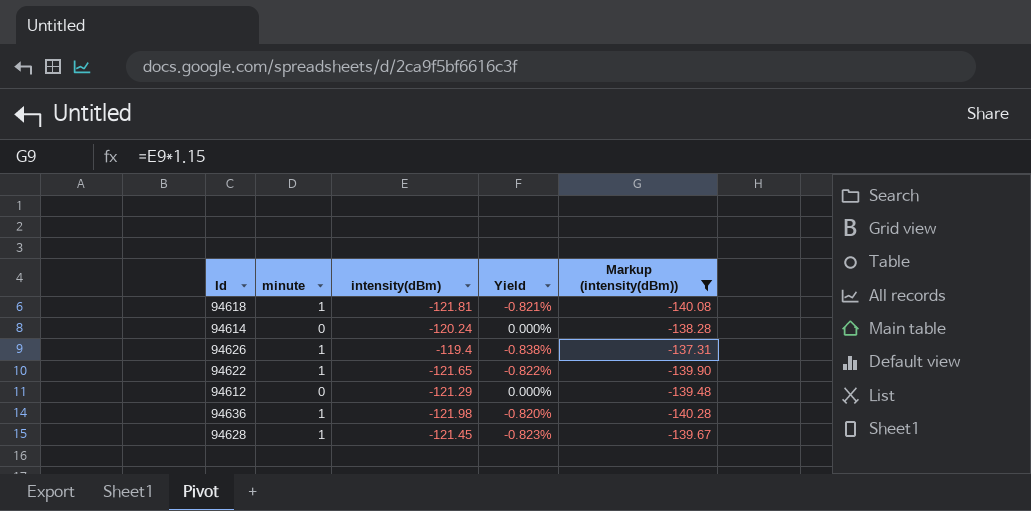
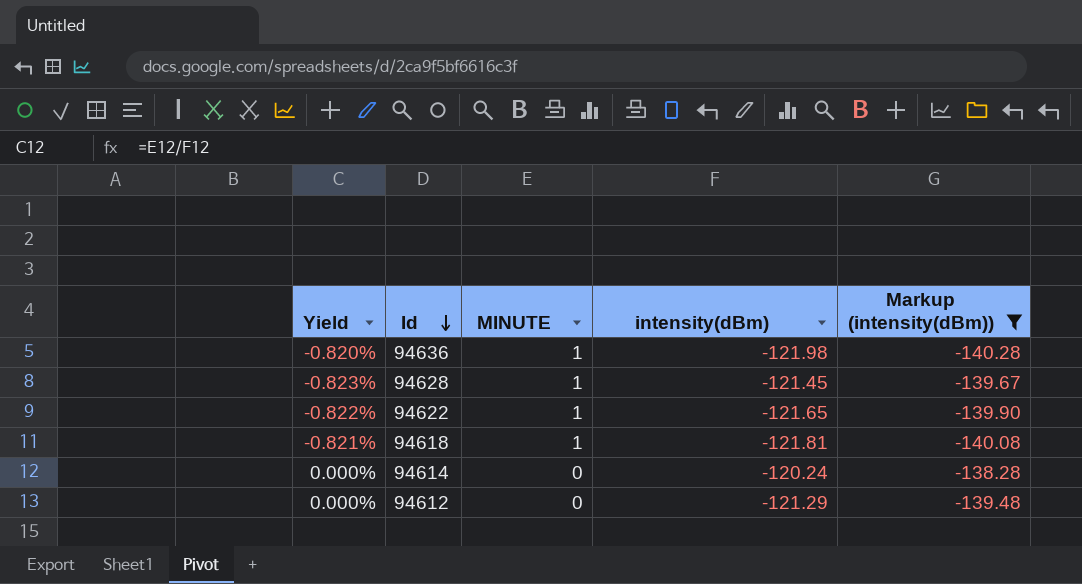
row order: none -> Id descending
column Yield | position: 4 -> 1
column name: minute -> MINUTE
row 94626: 1 | -119.4 | -0.838% | -137.31 -> none

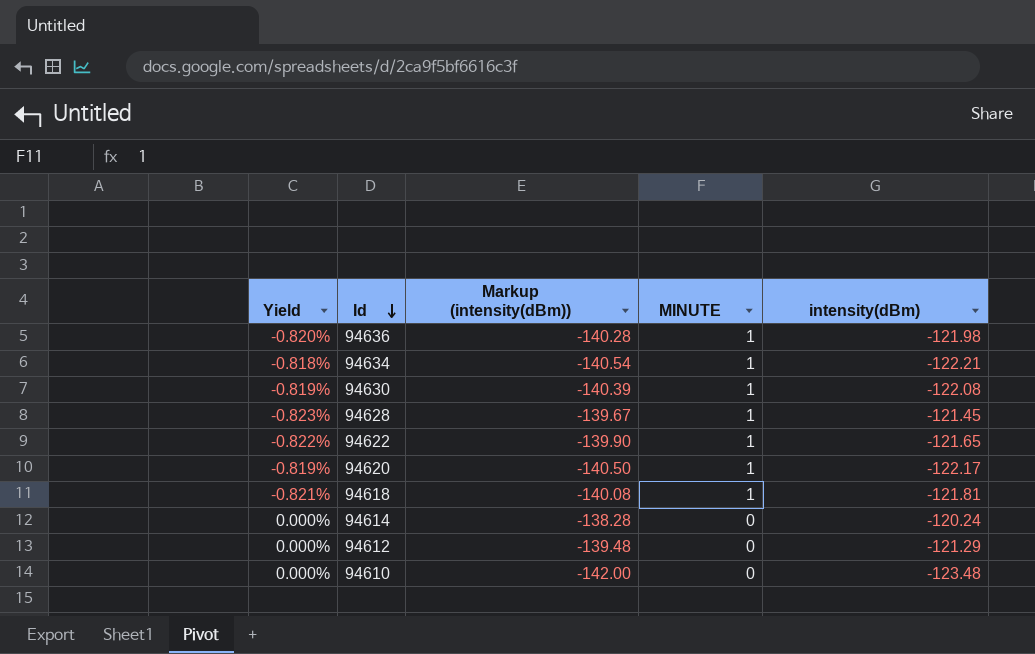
filter: Markup (intensity(dBm)) >= -140.28 -> none
column Markup (intensity(dBm)) | position: 5 -> 3

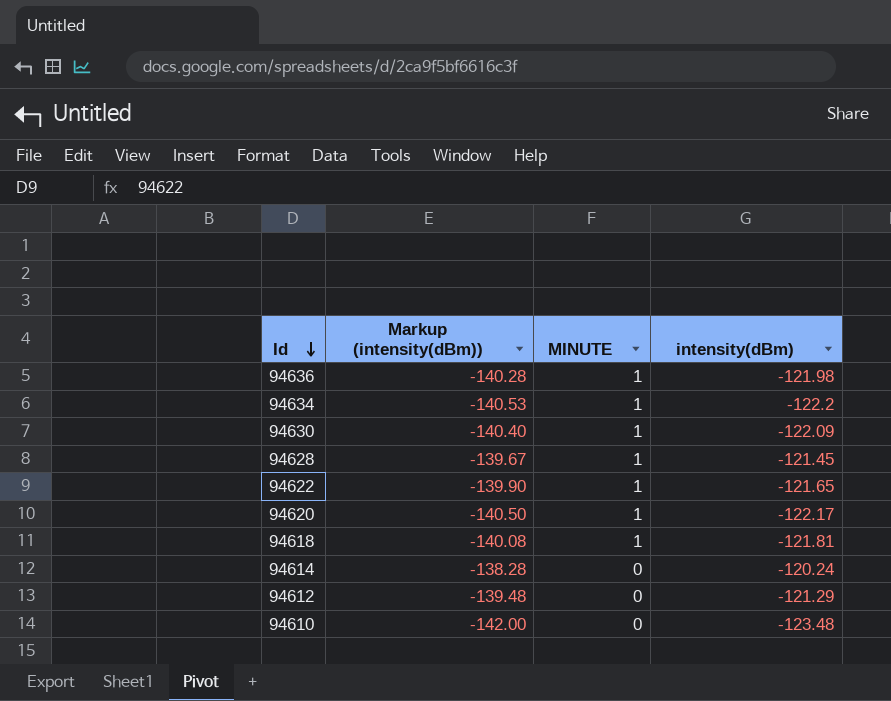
column Yield | formula: [MINUTE] / [intensity(dBm)] -> none
94634 | Markup (intensity(dBm)): -140.54 -> -140.53
94634 | intensity(dBm): -122.21 -> -122.2
94630 | Markup (intensity(dBm)): -140.39 -> -140.40
94630 | intensity(dBm): -122.08 -> -122.09

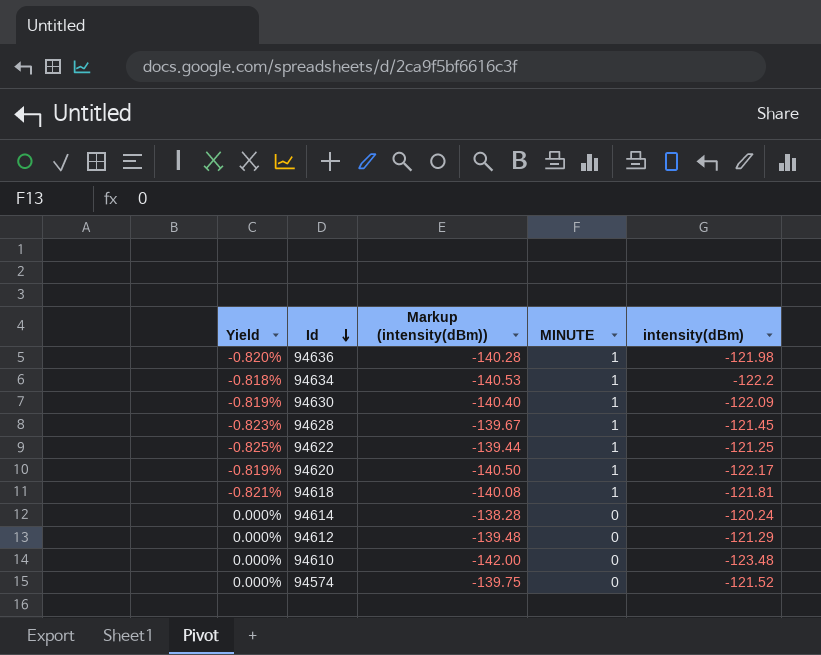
column Yield | formula: none -> [MINUTE] / [intensity(dBm)]
94622 | Markup (intensity(dBm)): -139.90 -> -139.44
94622 | intensity(dBm): -121.65 -> -121.25
row 94574: none -> 0.000% | -139.75 | 0 | -121.52

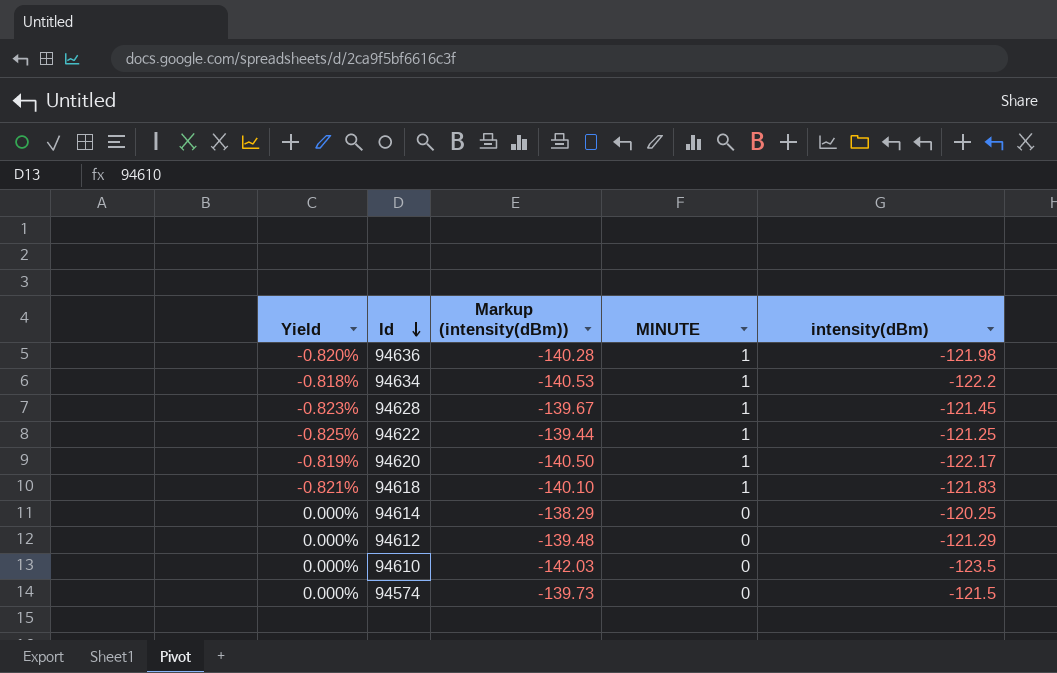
row 94630: -0.819% | -140.40 | 1 | -122.09 -> none
94618 | Markup (intensity(dBm)): -140.08 -> -140.10
94618 | intensity(dBm): -121.81 -> -121.83
94614 | Markup (intensity(dBm)): -138.28 -> -138.29
94614 | intensity(dBm): -120.24 -> -120.25
94610 | Markup (intensity(dBm)): -142.00 -> -142.03
94610 | intensity(dBm): -123.48 -> -123.5
94574 | Markup (intensity(dBm)): -139.75 -> -139.73
94574 | intensity(dBm): -121.52 -> -121.5

